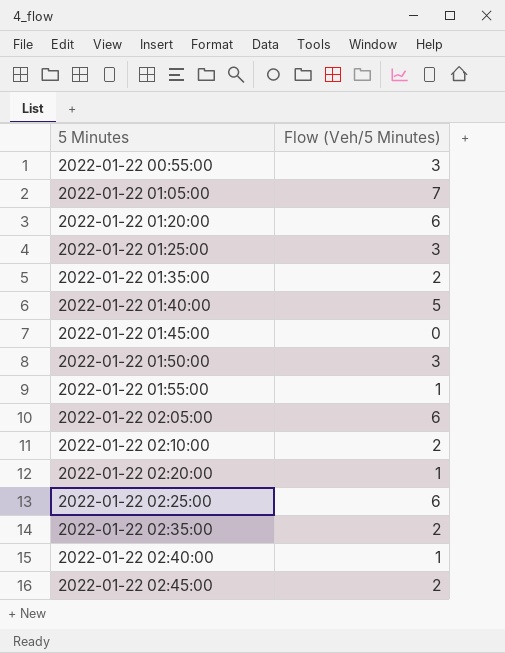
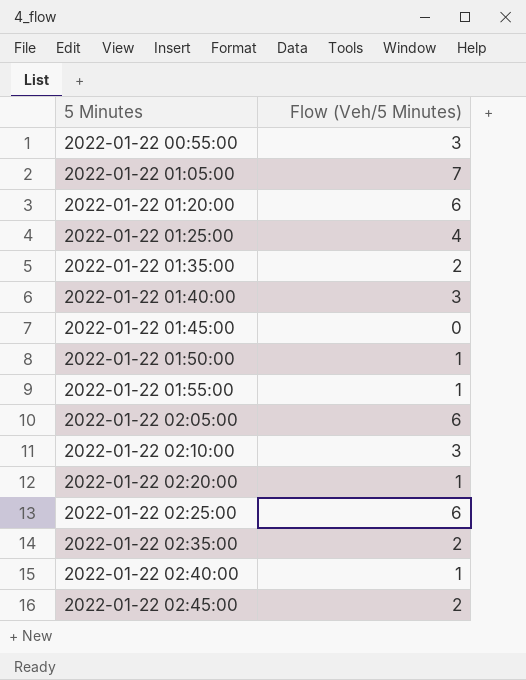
2022-01-22 01:25:00 | Flow (Veh/5 Minutes): 3 -> 4
2022-01-22 01:40:00 | Flow (Veh/5 Minutes): 5 -> 3
2022-01-22 01:50:00 | Flow (Veh/5 Minutes): 3 -> 1
2022-01-22 02:10:00 | Flow (Veh/5 Minutes): 2 -> 3

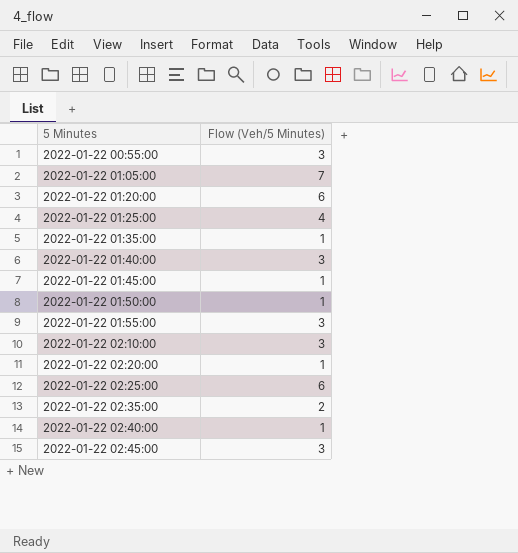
row 2022-01-22 02:05:00: 6 -> none
2022-01-22 01:35:00 | Flow (Veh/5 Minutes): 2 -> 1
2022-01-22 01:45:00 | Flow (Veh/5 Minutes): 0 -> 1
2022-01-22 01:55:00 | Flow (Veh/5 Minutes): 1 -> 3
2022-01-22 02:45:00 | Flow (Veh/5 Minutes): 2 -> 3

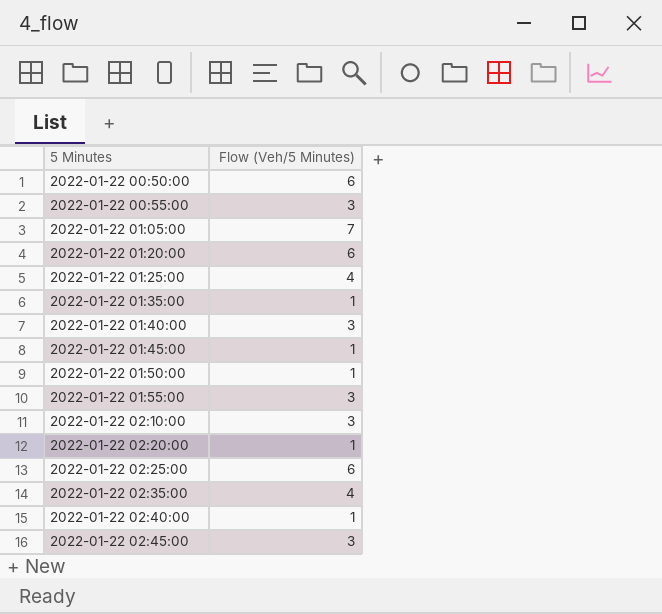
row 2022-01-22 00:50:00: none -> 6
2022-01-22 02:35:00 | Flow (Veh/5 Minutes): 2 -> 4

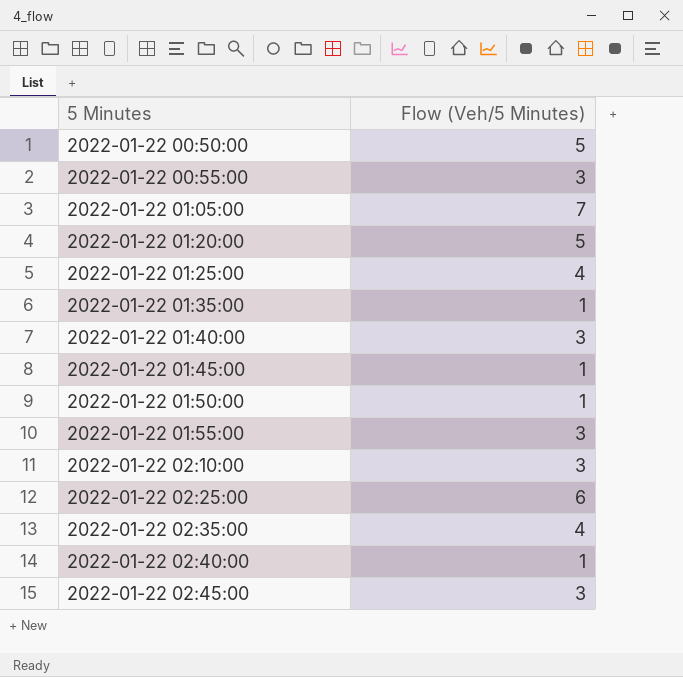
row 2022-01-22 02:20:00: 1 -> none
2022-01-22 00:50:00 | Flow (Veh/5 Minutes): 6 -> 5
2022-01-22 01:20:00 | Flow (Veh/5 Minutes): 6 -> 5

